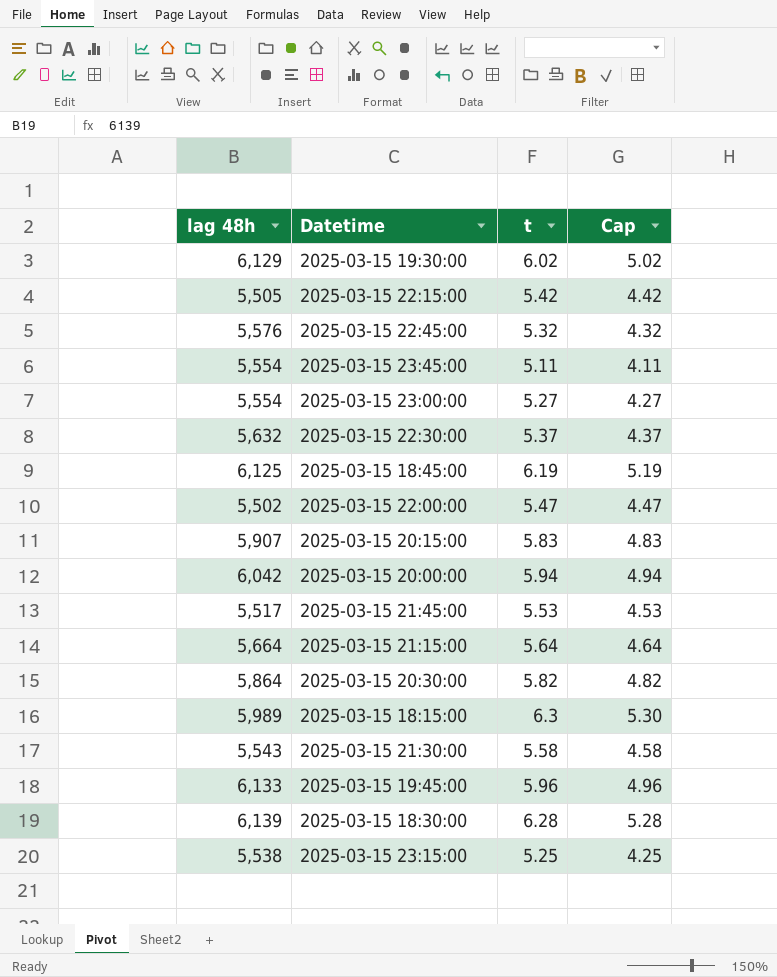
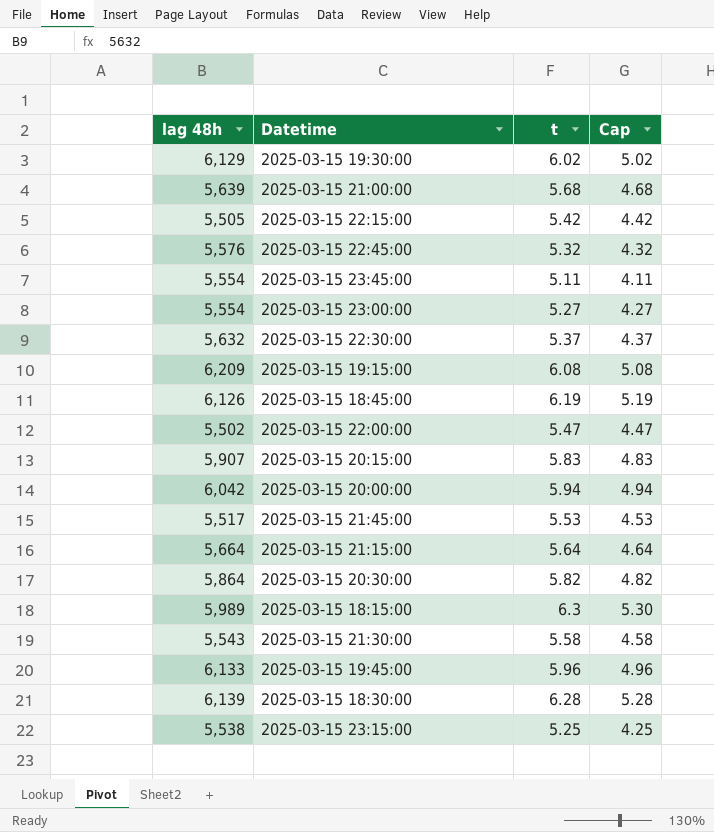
row 2025-03-15 21:00:00: none -> 5,639 | 5.68 | 4.68
row 2025-03-15 19:15:00: none -> 6,209 | 6.08 | 5.08
2025-03-15 18:45:00 | lag 48h: 6,125 -> 6,126

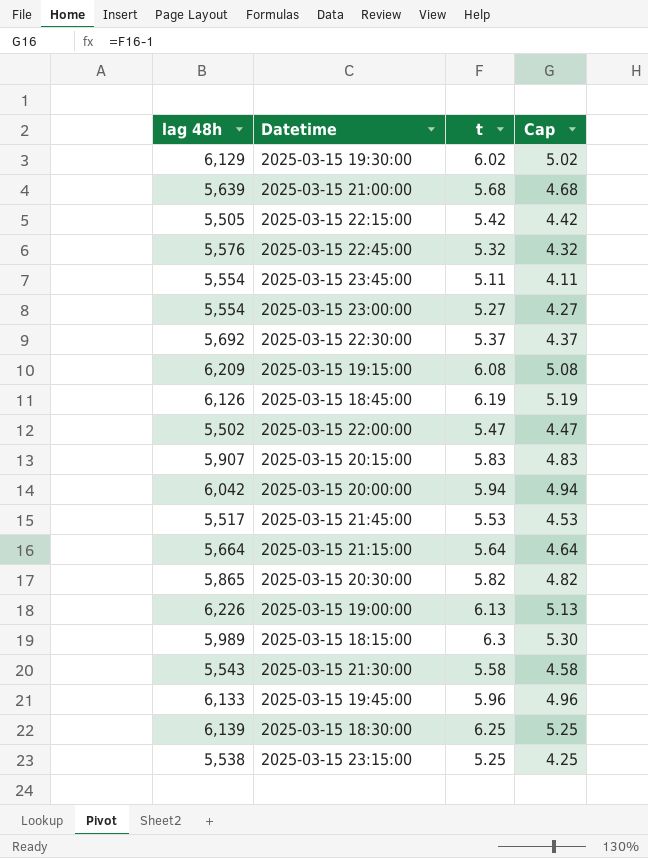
2025-03-15 22:30:00 | lag 48h: 5,632 -> 5,692
2025-03-15 20:30:00 | lag 48h: 5,864 -> 5,865
row 2025-03-15 19:00:00: none -> 6,226 | 6.13 | 5.13
2025-03-15 18:30:00 | t: 6.28 -> 6.25
2025-03-15 18:30:00 | Cap: 5.28 -> 5.25

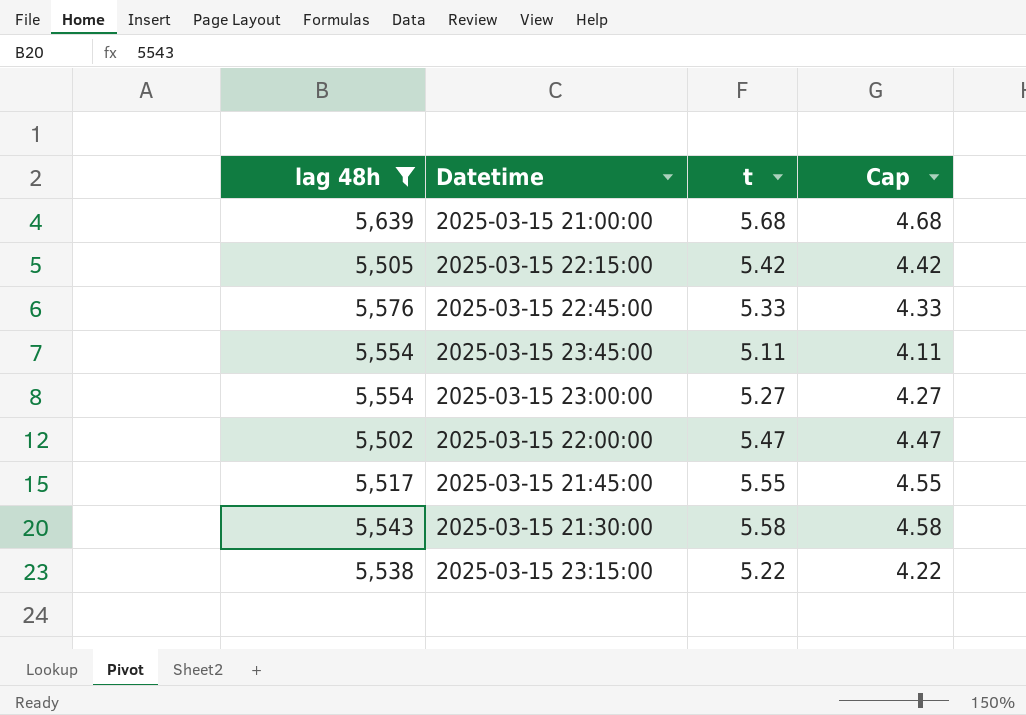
filter: none -> lag 48h <= 5,639
2025-03-15 22:45:00 | t: 5.32 -> 5.33
2025-03-15 22:45:00 | Cap: 4.32 -> 4.33
2025-03-15 21:45:00 | t: 5.53 -> 5.55
2025-03-15 21:45:00 | Cap: 4.53 -> 4.55
2025-03-15 23:15:00 | t: 5.25 -> 5.22
2025-03-15 23:15:00 | Cap: 4.25 -> 4.22

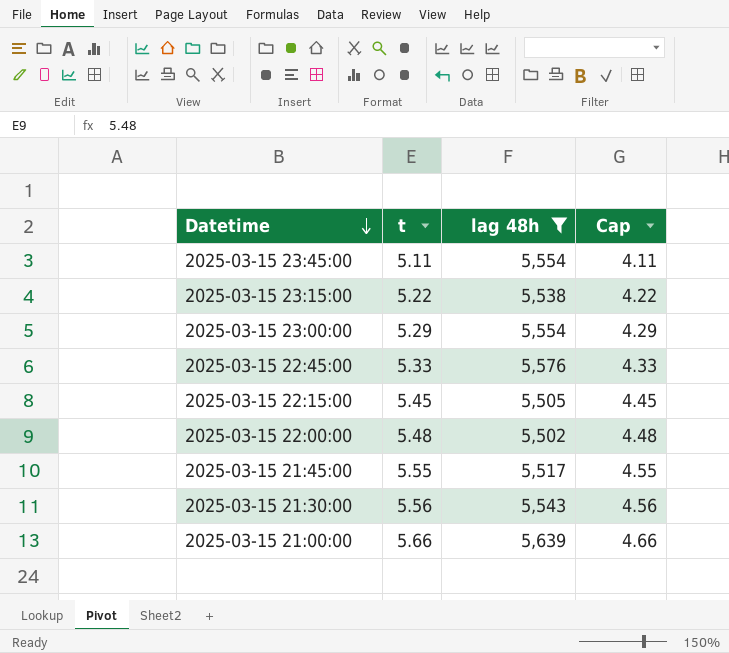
row order: none -> Datetime descending
column lag 48h | position: 1 -> 3
2025-03-15 23:00:00 | t: 5.27 -> 5.29
2025-03-15 23:00:00 | Cap: 4.27 -> 4.29
2025-03-15 22:15:00 | t: 5.42 -> 5.45
2025-03-15 22:15:00 | Cap: 4.42 -> 4.45
2025-03-15 22:00:00 | t: 5.47 -> 5.48
2025-03-15 22:00:00 | Cap: 4.47 -> 4.48
2025-03-15 21:30:00 | t: 5.58 -> 5.56
2025-03-15 21:30:00 | Cap: 4.58 -> 4.56
2025-03-15 21:00:00 | t: 5.68 -> 5.66
2025-03-15 21:00:00 | Cap: 4.68 -> 4.66

